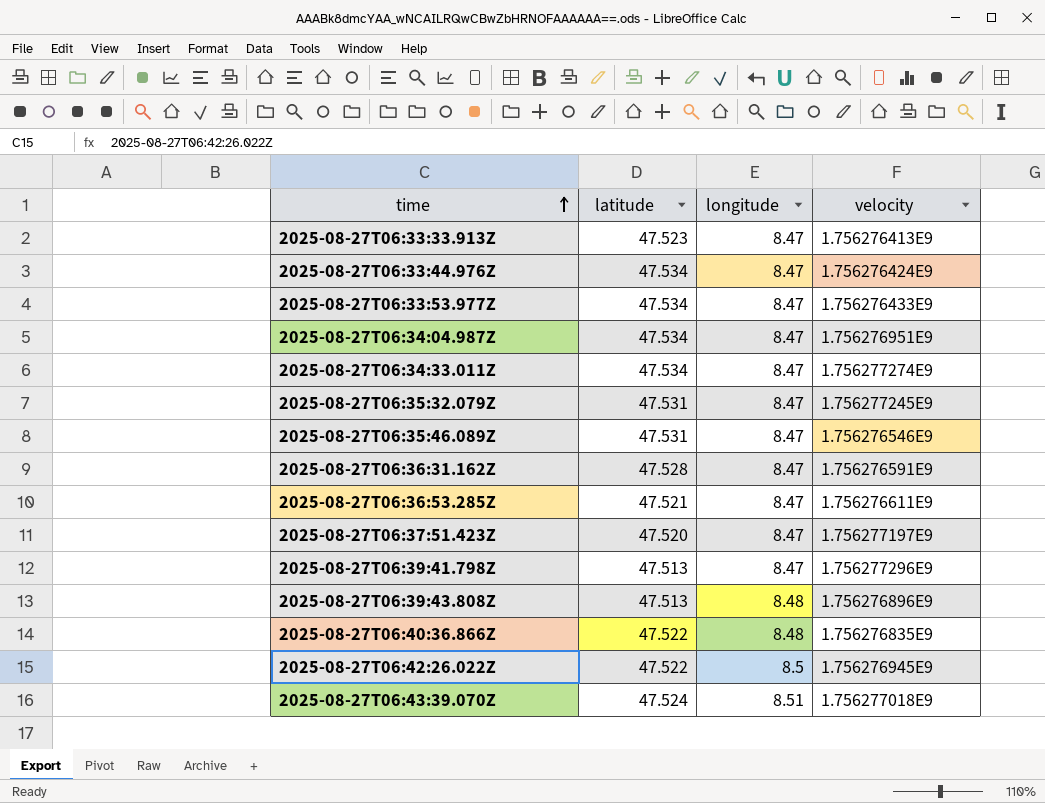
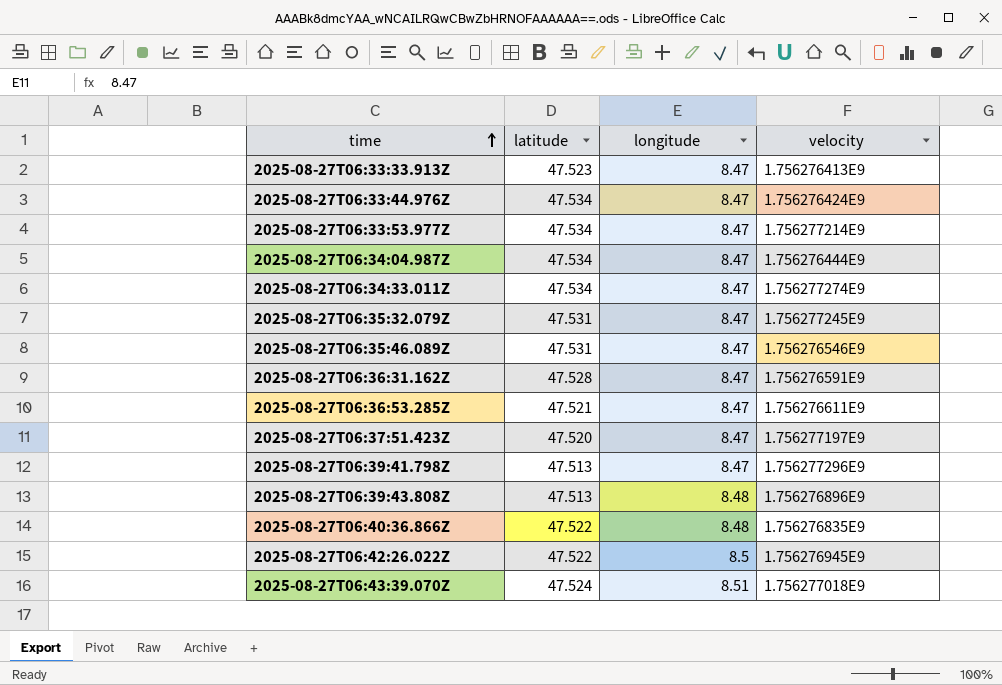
2025-08-27T06:33:53.977Z | velocity: 1.756276433E9 -> 1.756277214E9
2025-08-27T06:34:04.987Z | velocity: 1.756276951E9 -> 1.756276444E9

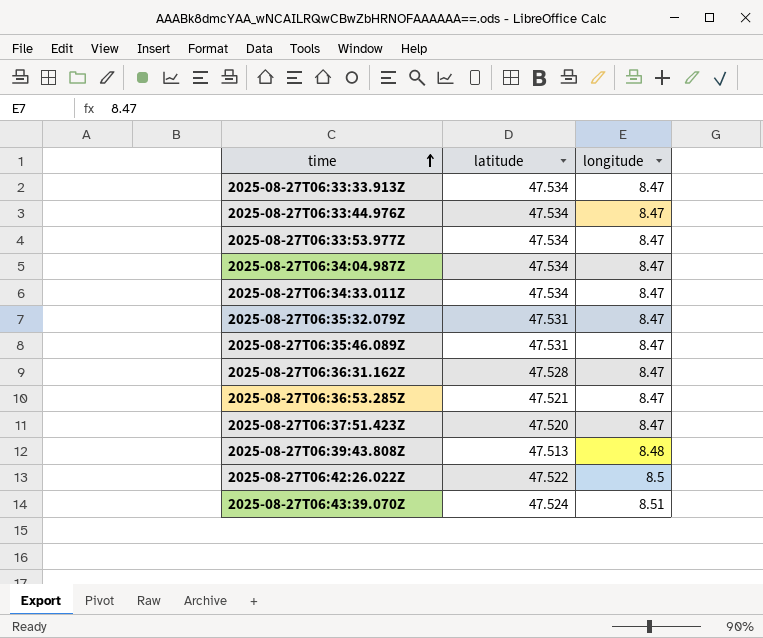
column velocity | position: 4 -> none
row 2025-08-27T06:39:41.798Z: 47.513 | 8.47 | 1.756277296E9 -> none
row 2025-08-27T06:40:36.866Z: 47.522 | 8.48 | 1.756276835E9 -> none
2025-08-27T06:33:33.913Z | latitude: 47.523 -> 47.534

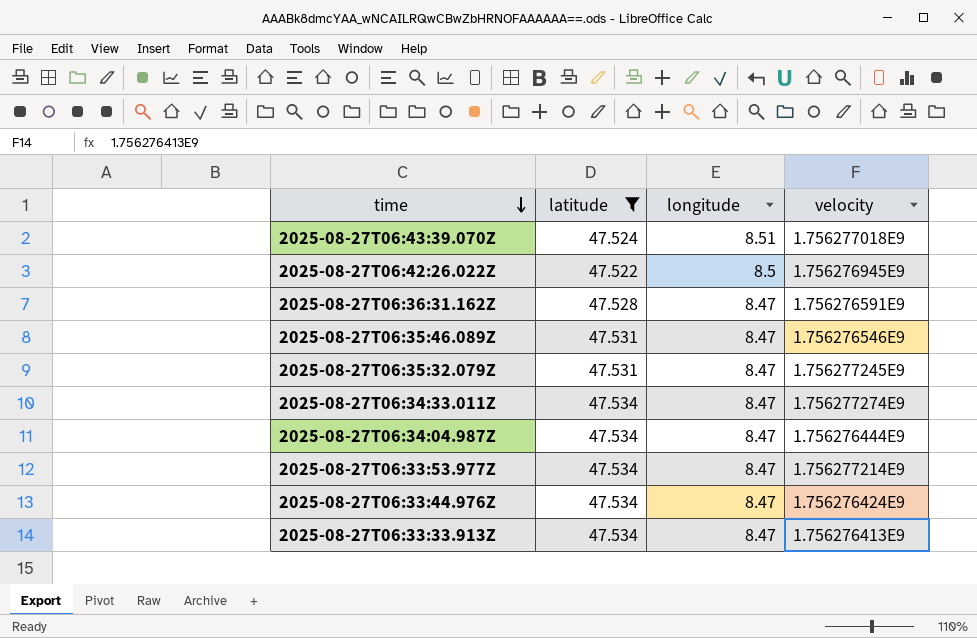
filter: none -> latitude >= 47.522
row order: time ascending -> time descending
column velocity | position: none -> 4

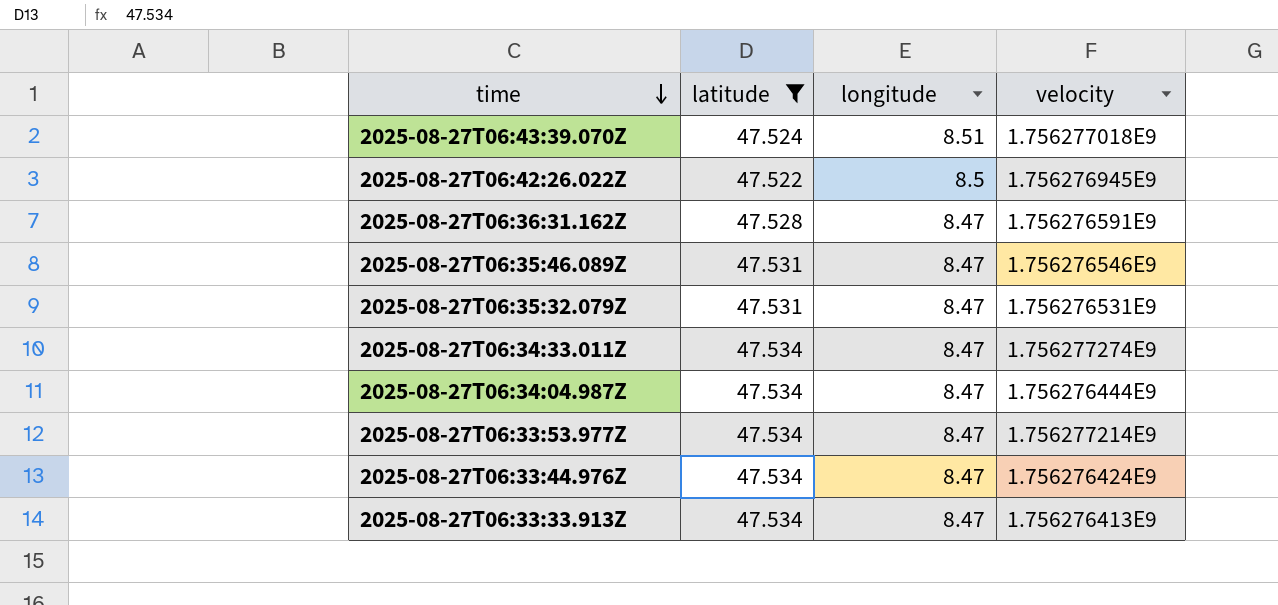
2025-08-27T06:35:32.079Z | velocity: 1.756277245E9 -> 1.756276531E9

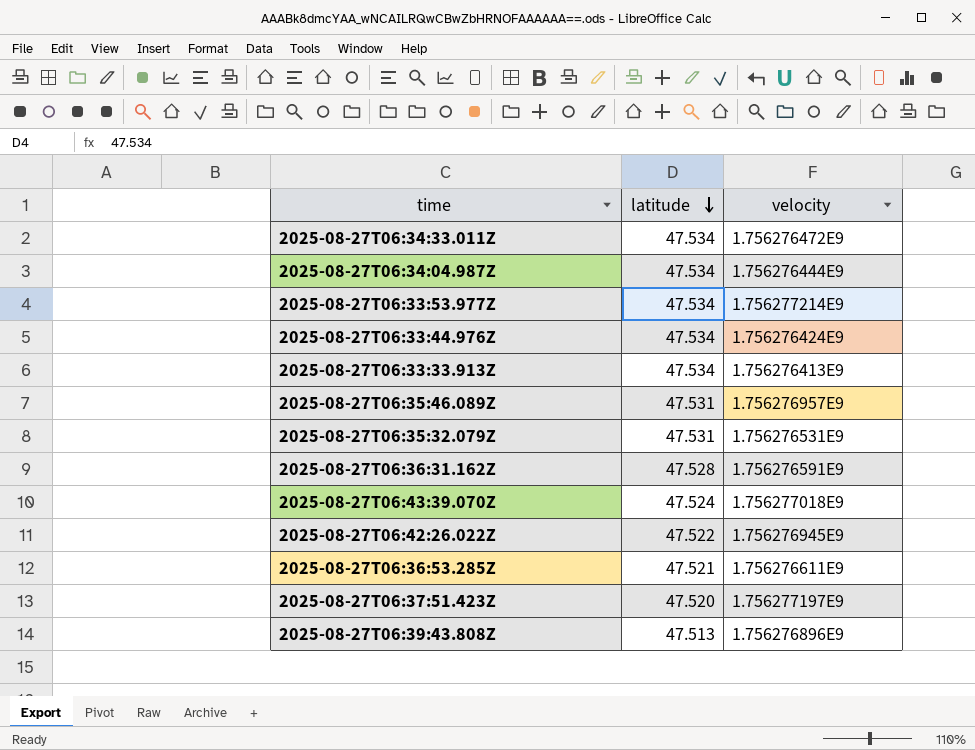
filter: latitude >= 47.522 -> none
row order: time descending -> latitude descending
column longitude | position: 3 -> none
2025-08-27T06:34:33.011Z | velocity: 1.756277274E9 -> 1.756276472E9
2025-08-27T06:35:46.089Z | velocity: 1.756276546E9 -> 1.756276957E9

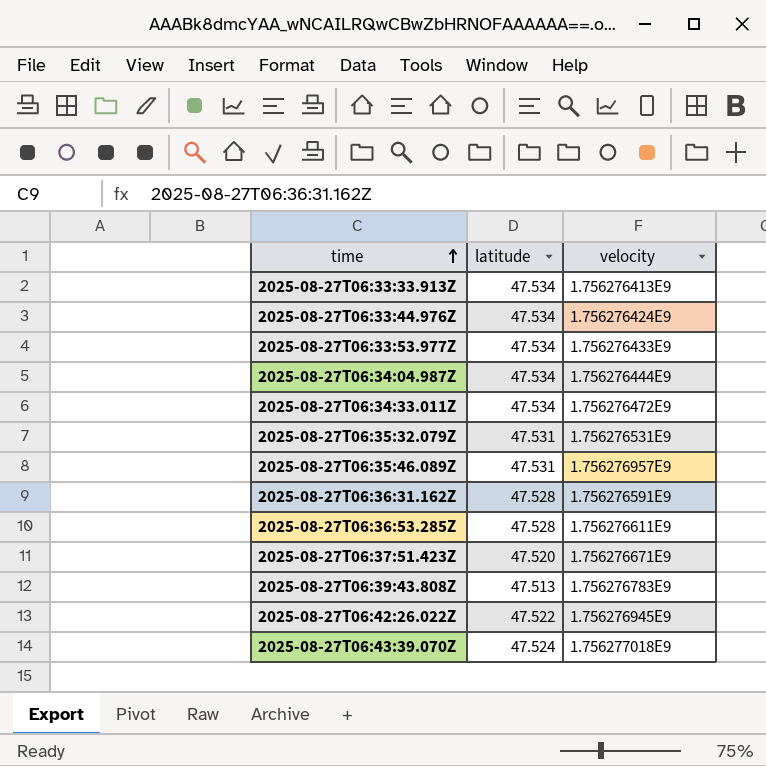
row order: latitude descending -> time ascending
2025-08-27T06:33:53.977Z | velocity: 1.756277214E9 -> 1.756276433E9
2025-08-27T06:36:53.285Z | latitude: 47.521 -> 47.528
2025-08-27T06:37:51.423Z | velocity: 1.756277197E9 -> 1.756276671E9
2025-08-27T06:39:43.808Z | velocity: 1.756276896E9 -> 1.756276783E9

